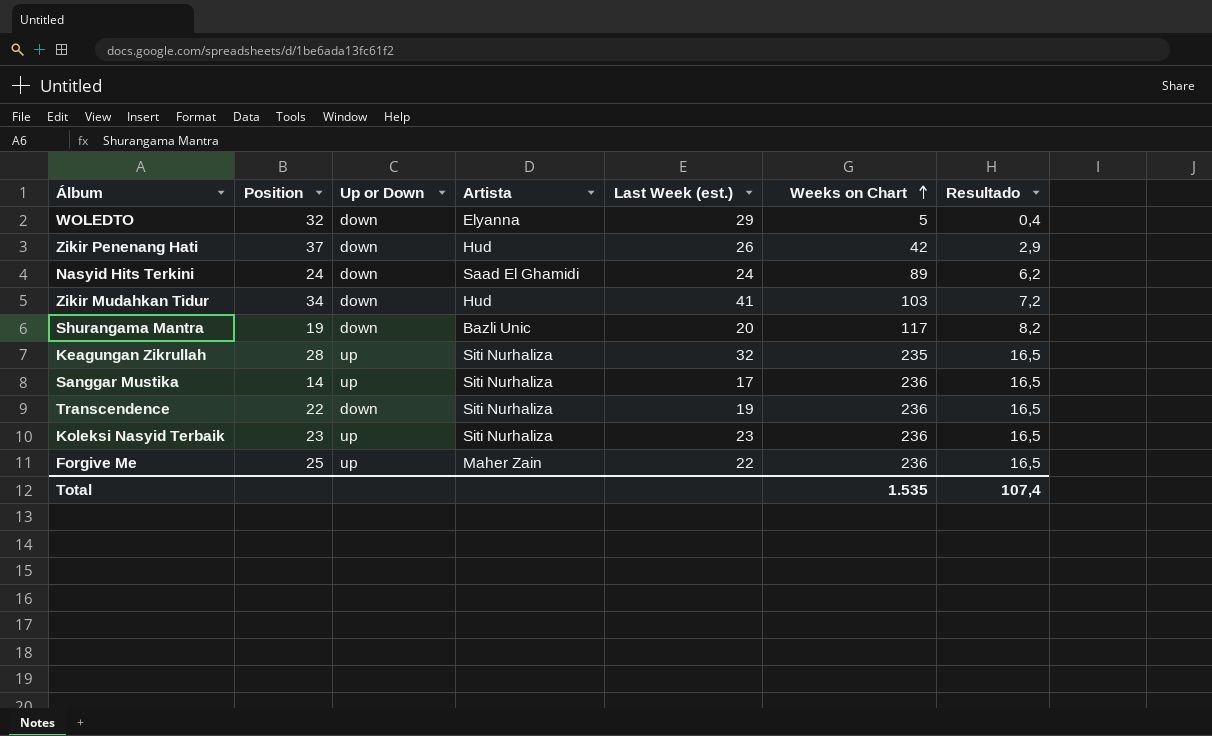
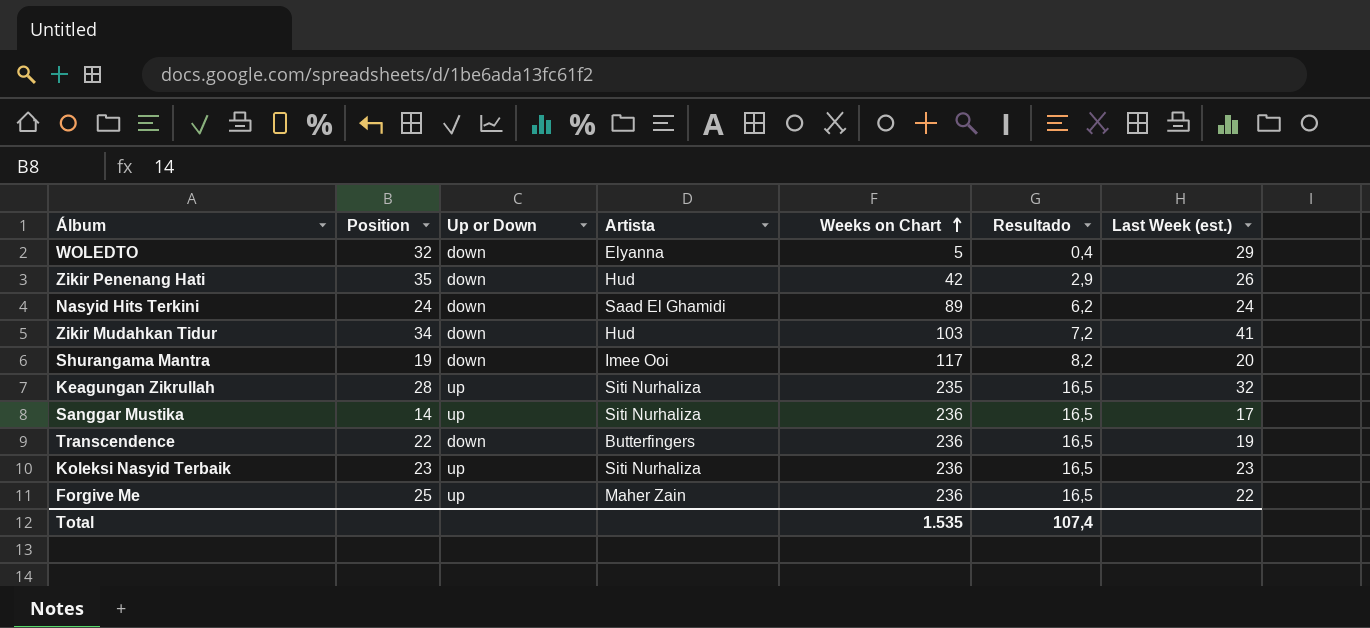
column Last Week (est.) | position: 5 -> 7
Zikir Penenang Hati | Position: 37 -> 35
Shurangama Mantra | Artista: Bazli Unic -> Imee Ooi
Transcendence | Artista: Siti Nurhaliza -> Butterfingers

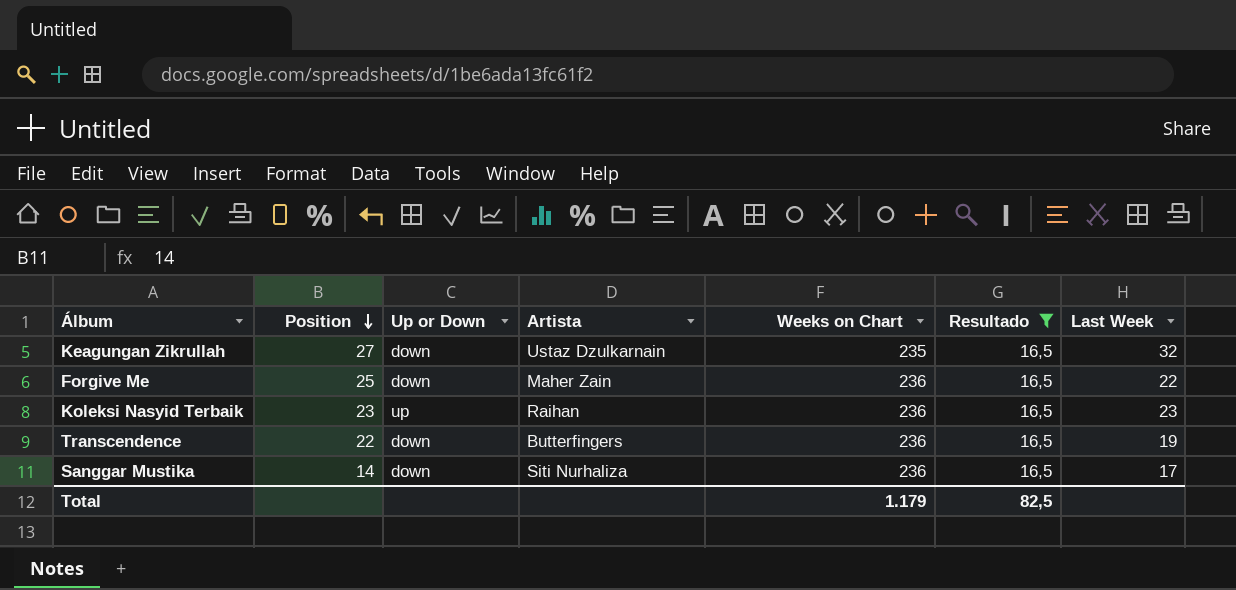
filter: none -> Resultado = 16,5
row order: Weeks on Chart ascending -> Position descending
column name: Last Week (est.) -> Last Week
Keagungan Zikrullah | Position: 28 -> 27
Keagungan Zikrullah | Up or Down: up -> down
Keagungan Zikrullah | Artista: Siti Nurhaliza -> Ustaz Dzulkarnain
Forgive Me | Up or Down: up -> down
Koleksi Nasyid Terbaik | Artista: Siti Nurhaliza -> Raihan
Sanggar Mustika | Up or Down: up -> down
Total | Weeks on Chart: 1.535 -> 1.179
Total | Resultado: 107,4 -> 82,5

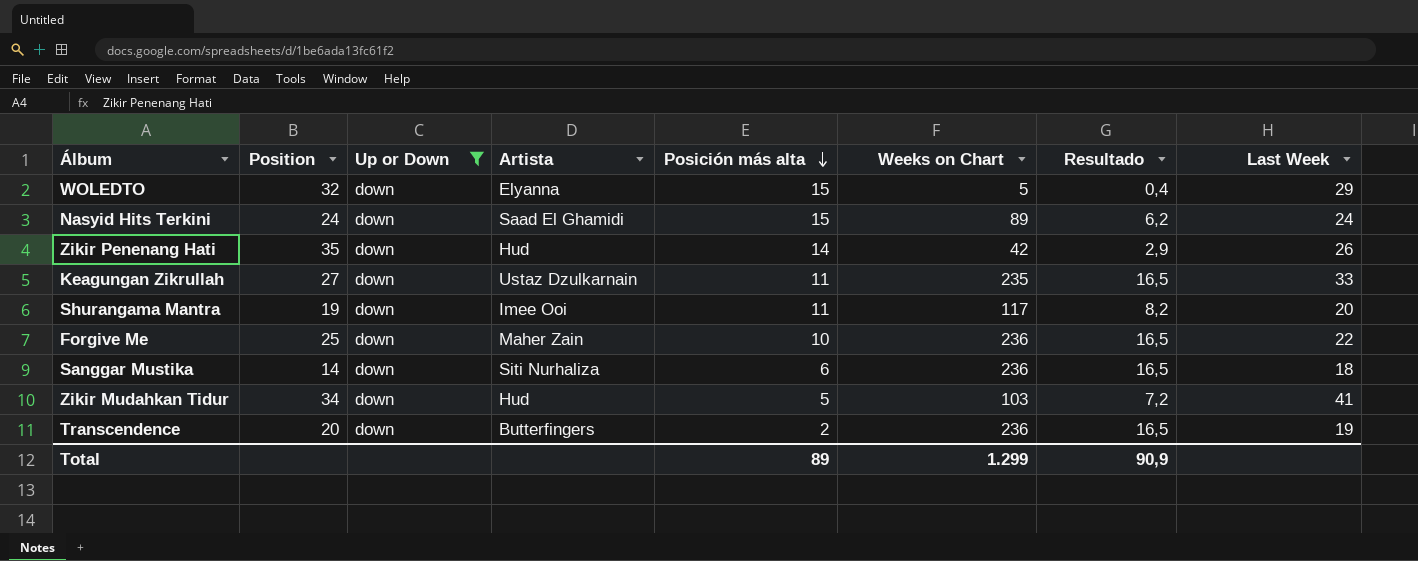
filter: Resultado = 16,5 -> Up or Down = down
row order: Position descending -> Posición más alta descending
column Posición más alta | position: none -> 5
Keagungan Zikrullah | Last Week: 32 -> 33
Sanggar Mustika | Last Week: 17 -> 18
Transcendence | Position: 22 -> 20
Total | Weeks on Chart: 1.179 -> 1.299
Total | Resultado: 82,5 -> 90,9

